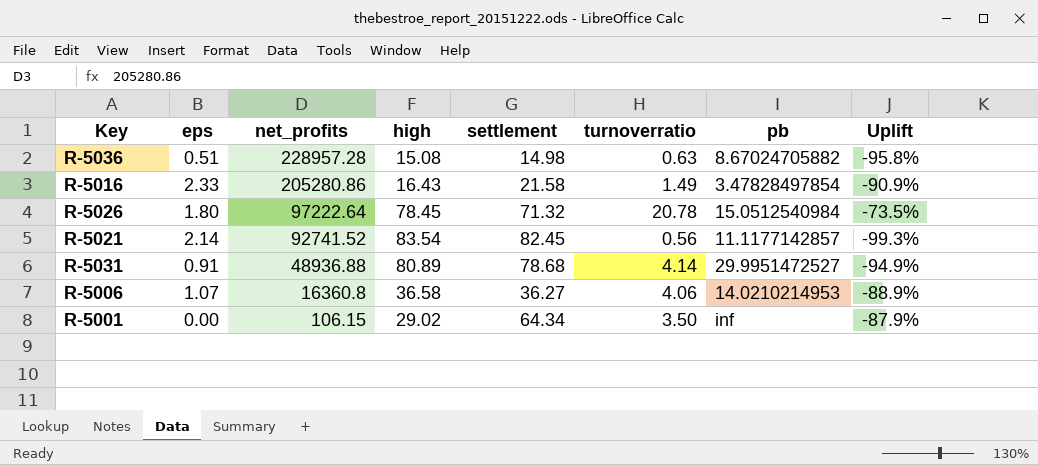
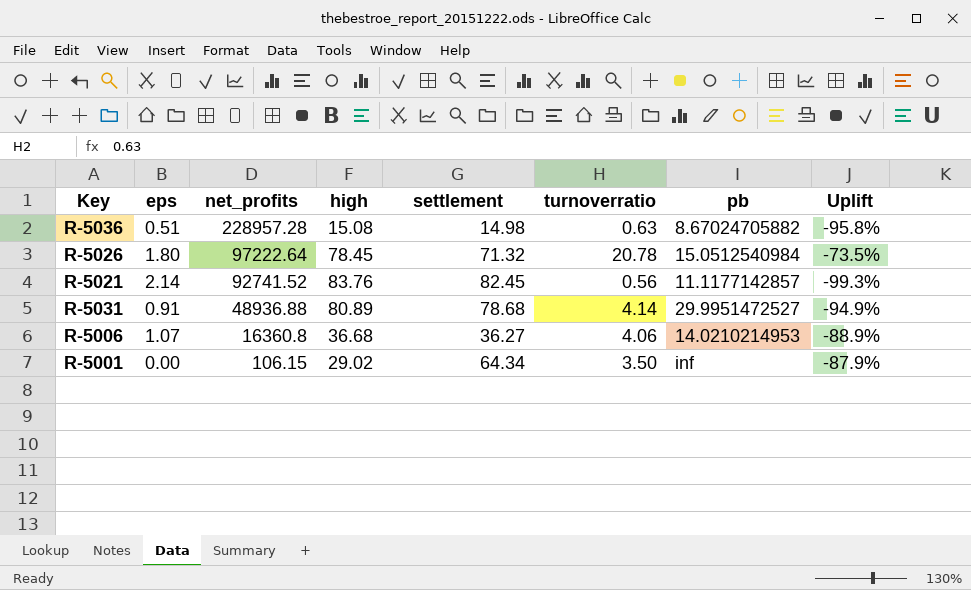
row R-5016: 2.33 | 205280.86 | 16.43 | 21.58 | 1.49 | 3.47828497854 | -90.9% -> none
R-5021 | high: 83.54 -> 83.76
R-5006 | high: 36.58 -> 36.68

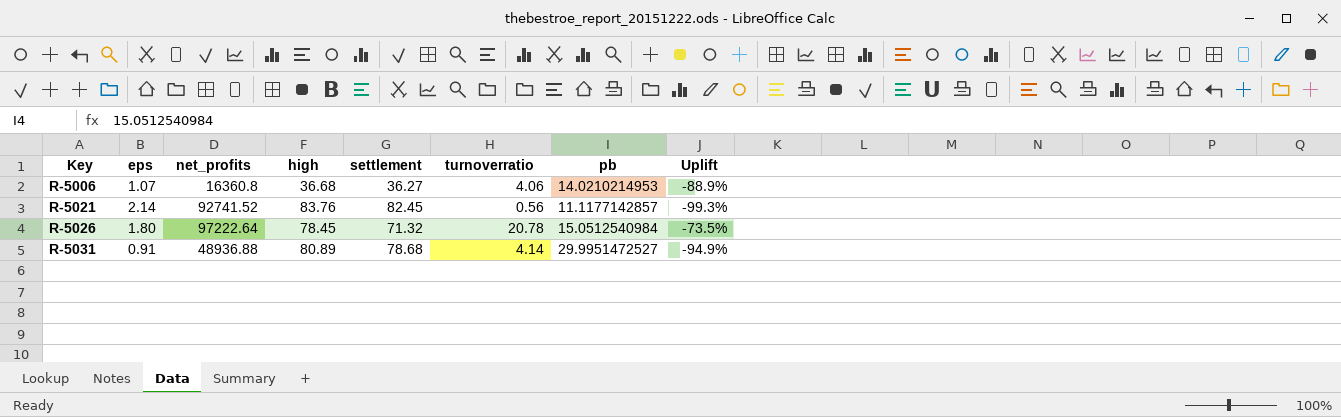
row order: net_profits descending -> Key ascending
row R-5036: 0.51 | 228957.28 | 15.08 | 14.98 | 0.63 | 8.67024705882 | -95.8% -> none
row R-5001: 0.00 | 106.15 | 29.02 | 64.34 | 3.50 | inf | -87.9% -> none

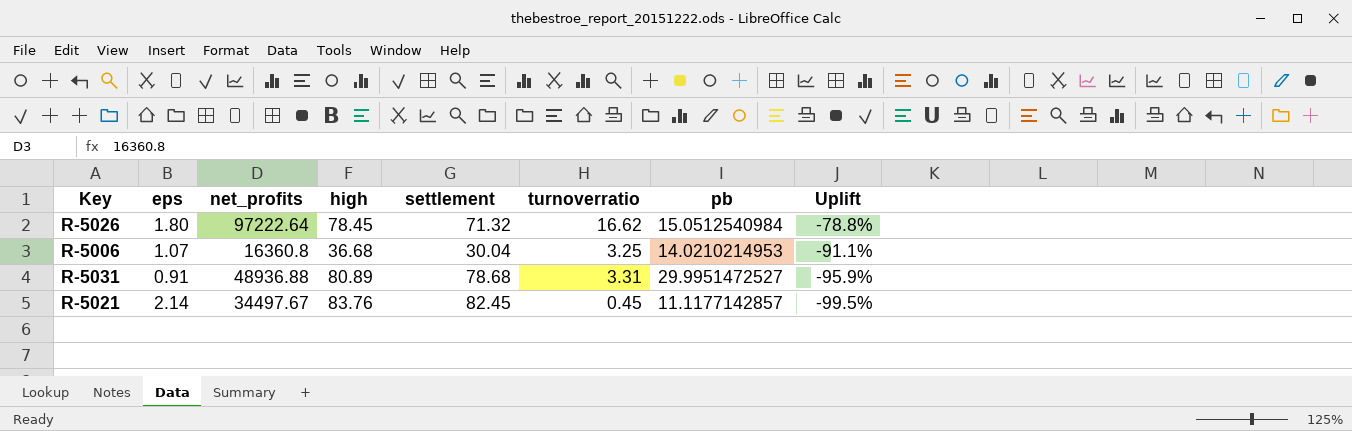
row order: Key ascending -> Uplift descending
R-5026 | turnoverratio: 20.78 -> 16.62
R-5026 | Uplift: -73.5% -> -78.8%
R-5006 | settlement: 36.27 -> 30.04
R-5006 | turnoverratio: 4.06 -> 3.25
R-5006 | Uplift: -88.9% -> -91.1%
R-5031 | turnoverratio: 4.14 -> 3.31
R-5031 | Uplift: -94.9% -> -95.9%
R-5021 | net_profits: 92741.52 -> 34497.67
R-5021 | turnoverratio: 0.56 -> 0.45
R-5021 | Uplift: -99.3% -> -99.5%

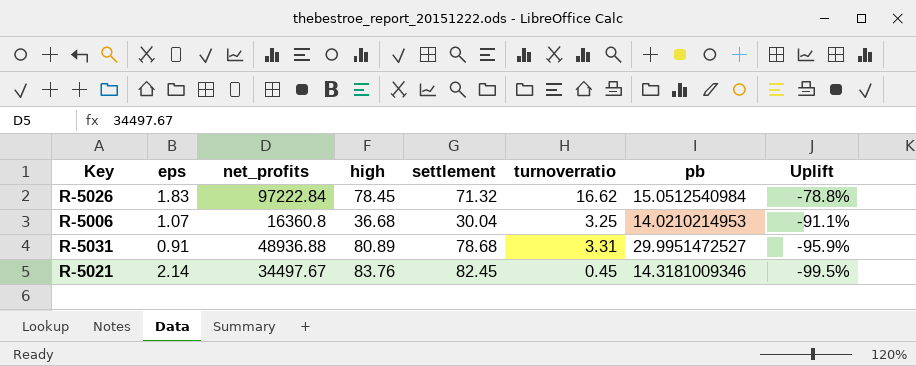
R-5026 | eps: 1.80 -> 1.83
R-5026 | net_profits: 97222.64 -> 97222.84
R-5021 | pb: 11.1177142857 -> 14.3181009346

